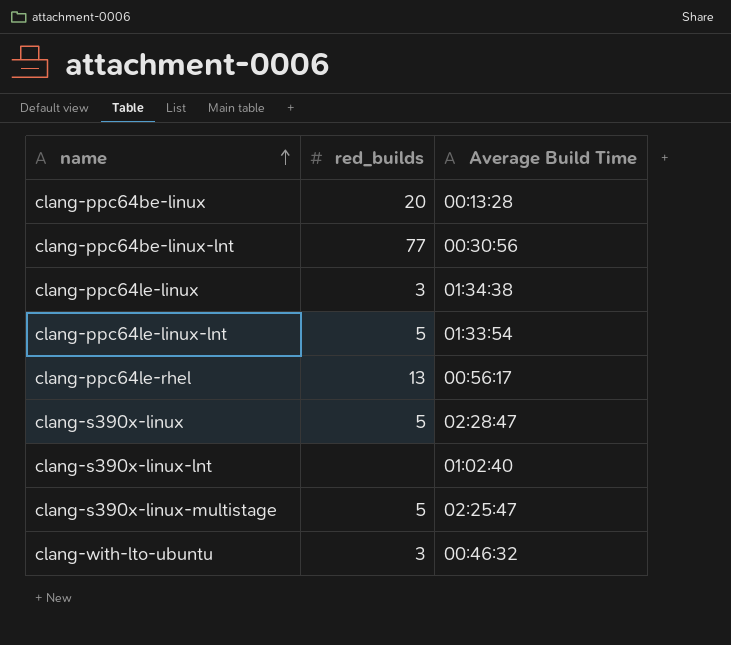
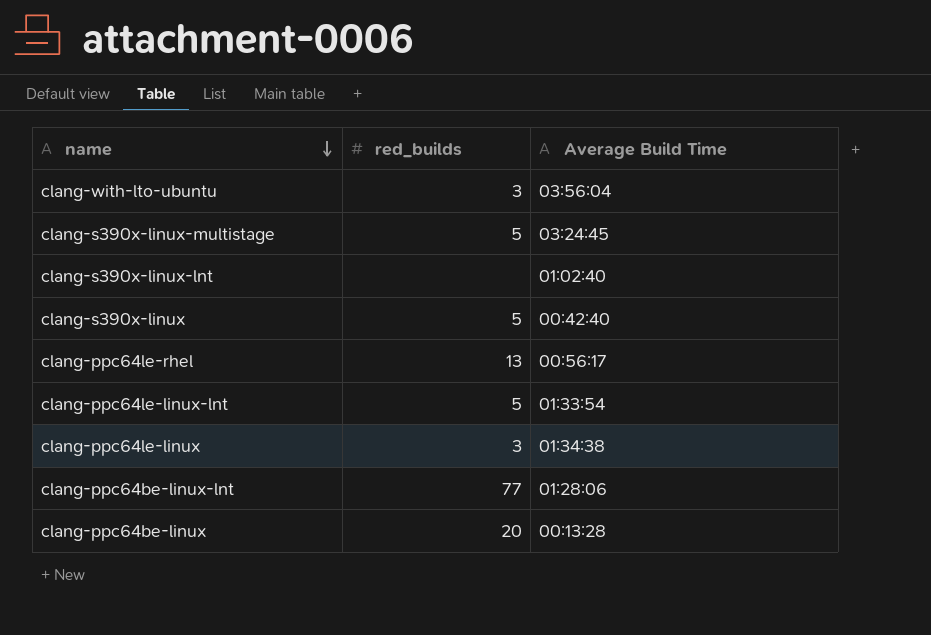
row order: name ascending -> name descending
clang-with-lto-ubuntu | Average Build Time: 00:46:32 -> 03:56:04
clang-s390x-linux-multistage | Average Build Time: 02:25:47 -> 03:24:45
clang-s390x-linux | Average Build Time: 02:28:47 -> 00:42:40
clang-ppc64be-linux-lnt | Average Build Time: 00:30:56 -> 01:28:06

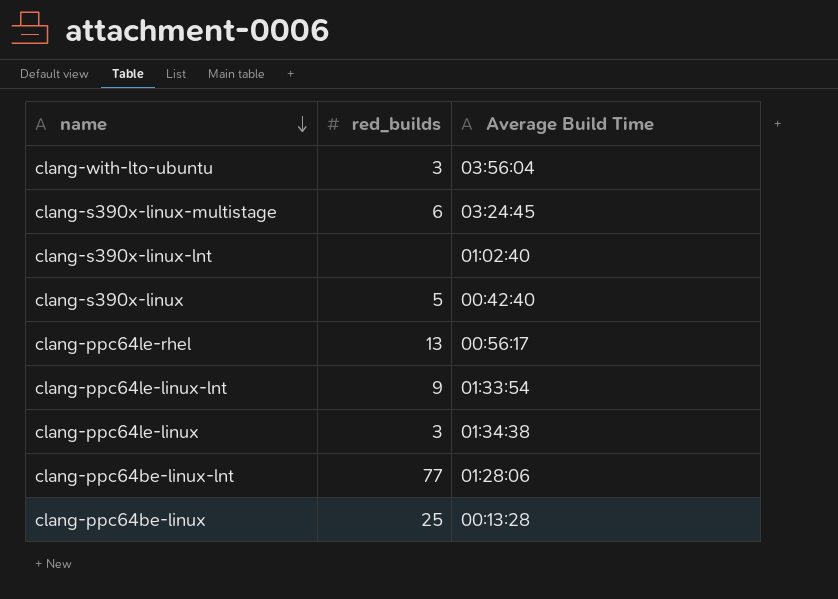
clang-s390x-linux-multistage | red_builds: 5 -> 6
clang-ppc64le-linux-lnt | red_builds: 5 -> 9
clang-ppc64be-linux | red_builds: 20 -> 25

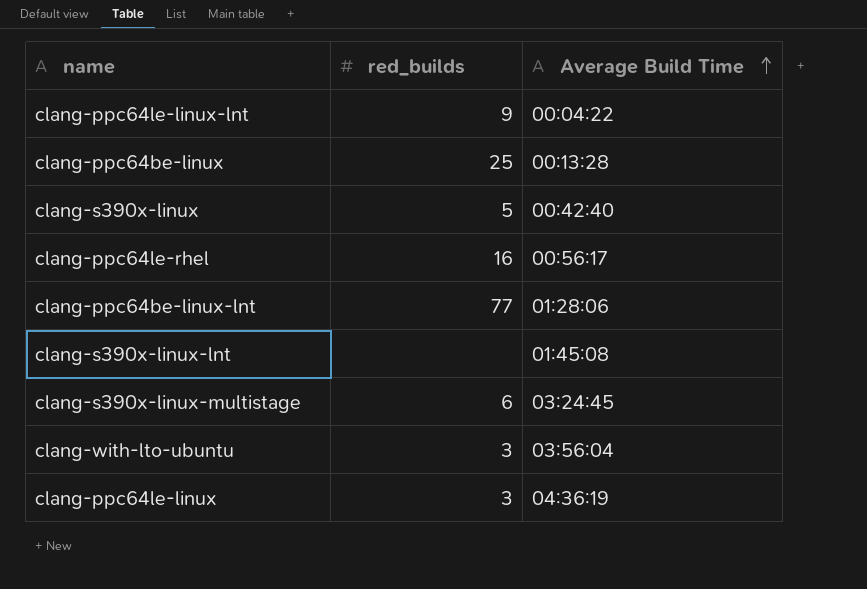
row order: name descending -> Average Build Time ascending
clang-ppc64le-linux-lnt | Average Build Time: 01:33:54 -> 00:04:22
clang-ppc64le-rhel | red_builds: 13 -> 16
clang-s390x-linux-lnt | Average Build Time: 01:02:40 -> 01:45:08
clang-ppc64le-linux | Average Build Time: 01:34:38 -> 04:36:19

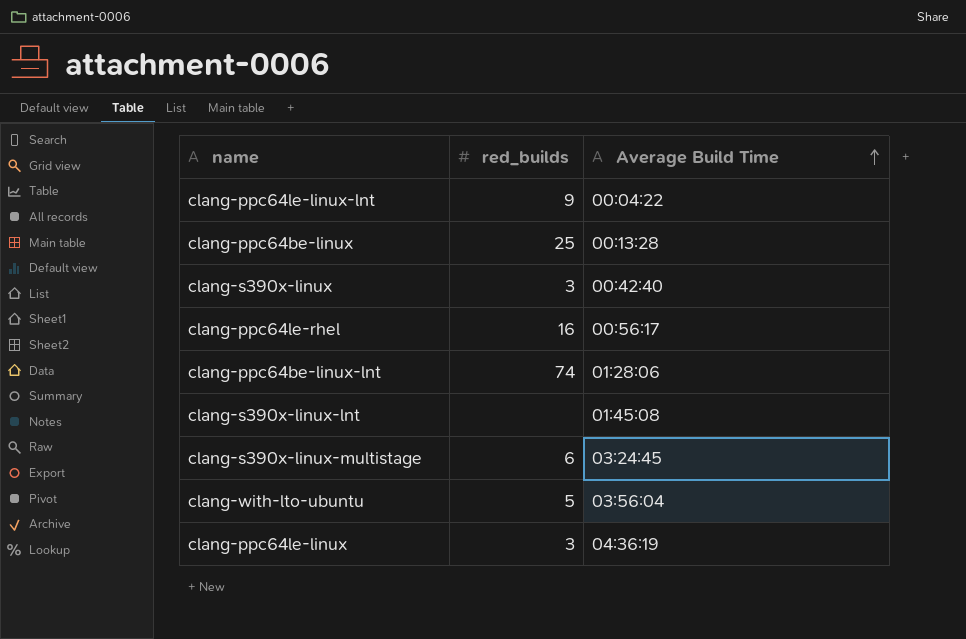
clang-s390x-linux | red_builds: 5 -> 3
clang-ppc64be-linux-lnt | red_builds: 77 -> 74
clang-with-lto-ubuntu | red_builds: 3 -> 5

